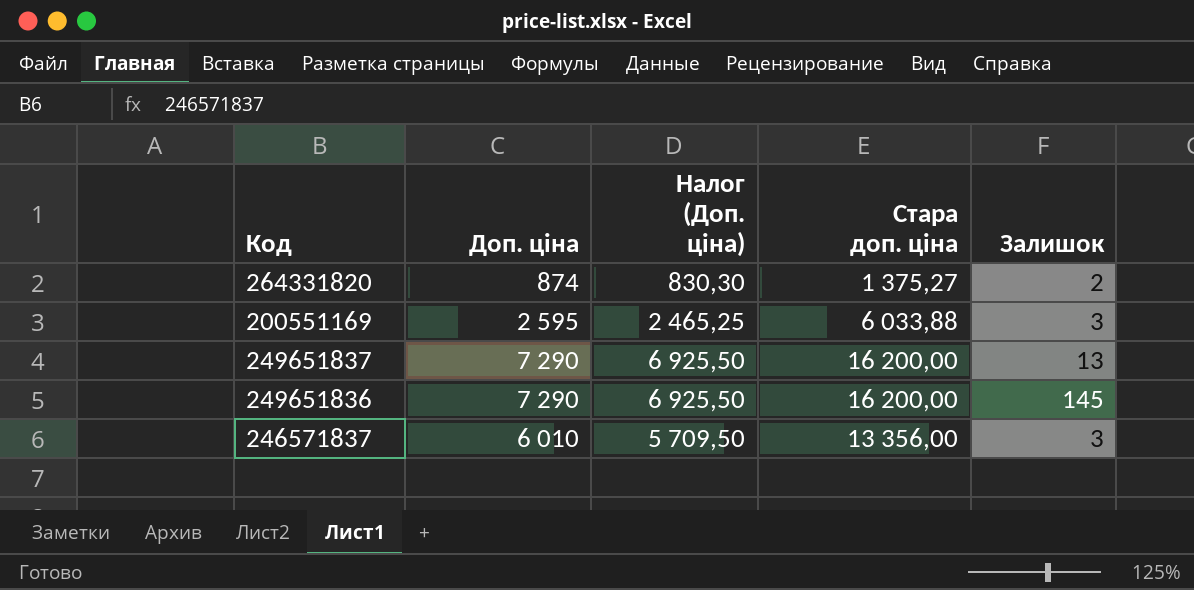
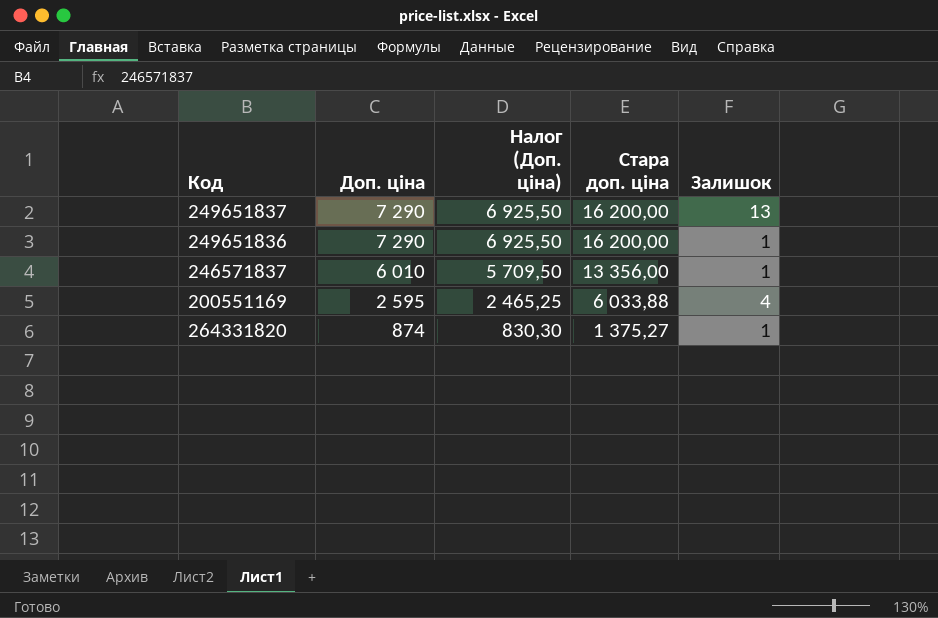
row order: none -> Доп. ціна descending
249651836 | Залишок: 145 -> 1
246571837 | Залишок: 3 -> 1
200551169 | Залишок: 3 -> 4
264331820 | Залишок: 2 -> 1

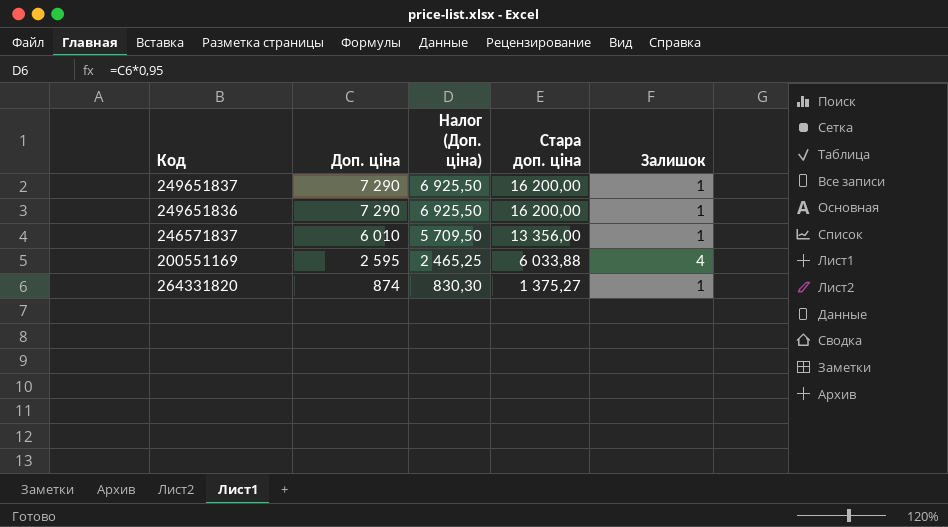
249651837 | Залишок: 13 -> 1

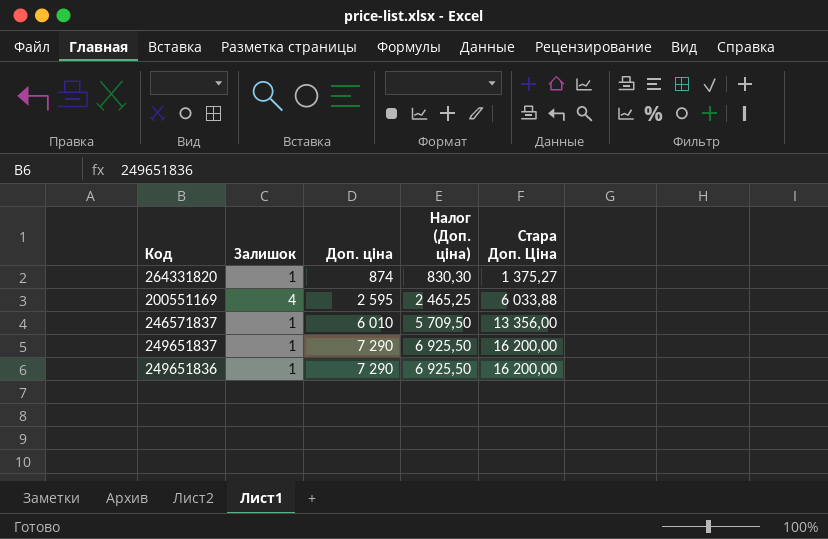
row order: Доп. ціна descending -> Доп. ціна ascending
column Залишок | position: 5 -> 2
column name: Стара доп. ціна -> Стара Доп. Ціна

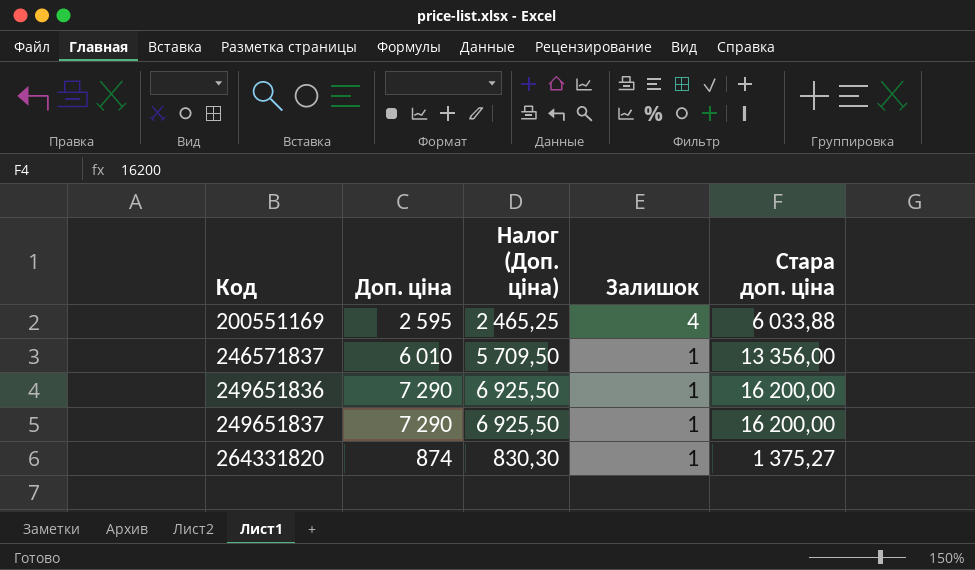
row order: Доп. ціна ascending -> Код ascending
column Залишок | position: 2 -> 4
column name: Стара Доп. Ціна -> Стара доп. ціна

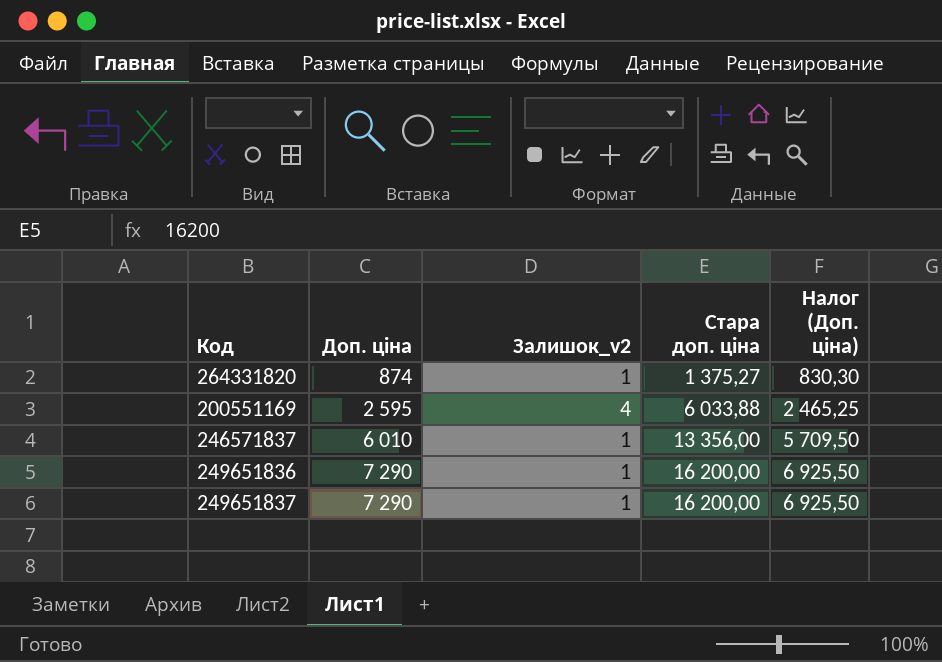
row order: Код ascending -> Доп. ціна ascending
column name: Залишок -> Залишок_v2
column Налог (Доп. ціна) | position: 3 -> 5

